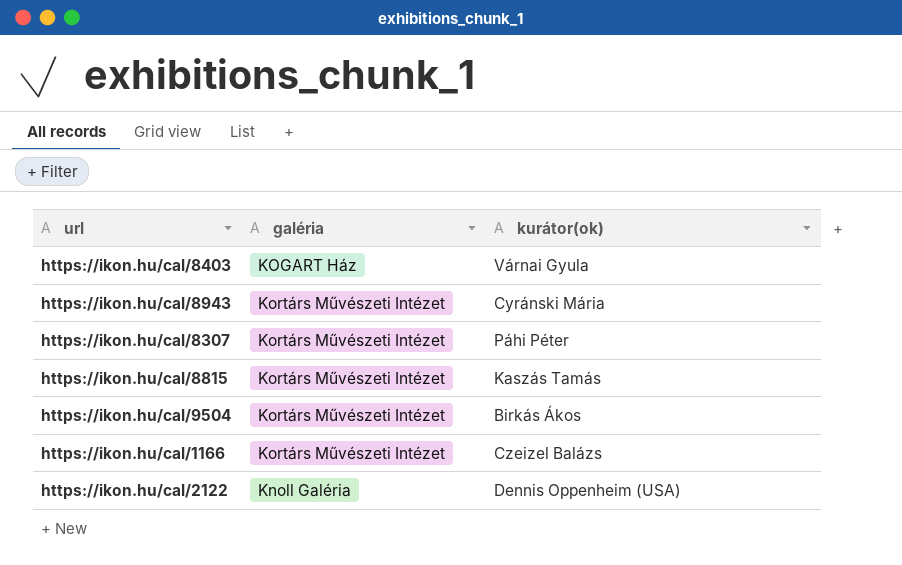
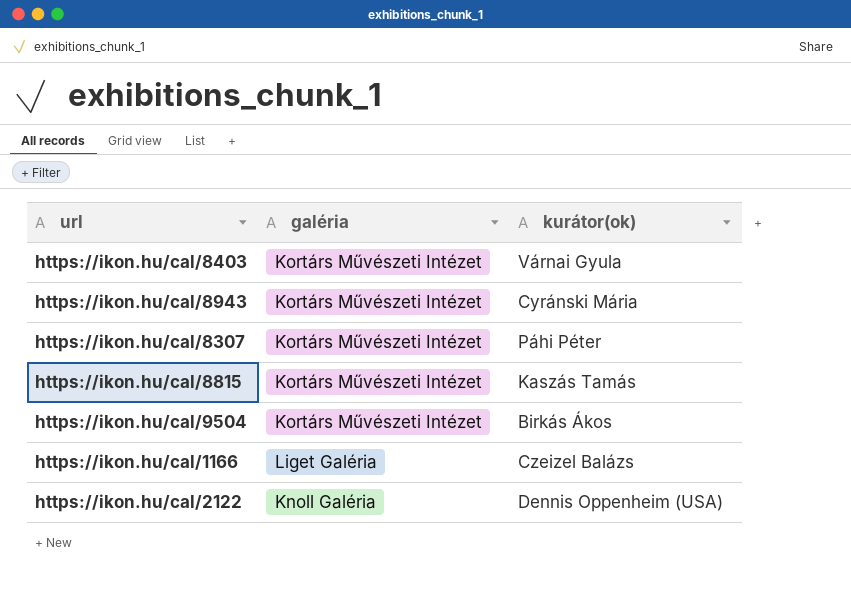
https://ikon.hu/cal/8403 | galéria: KOGART Ház -> Kortárs Művészeti Intézet
https://ikon.hu/cal/1166 | galéria: Kortárs Művészeti Intézet -> Liget Galéria

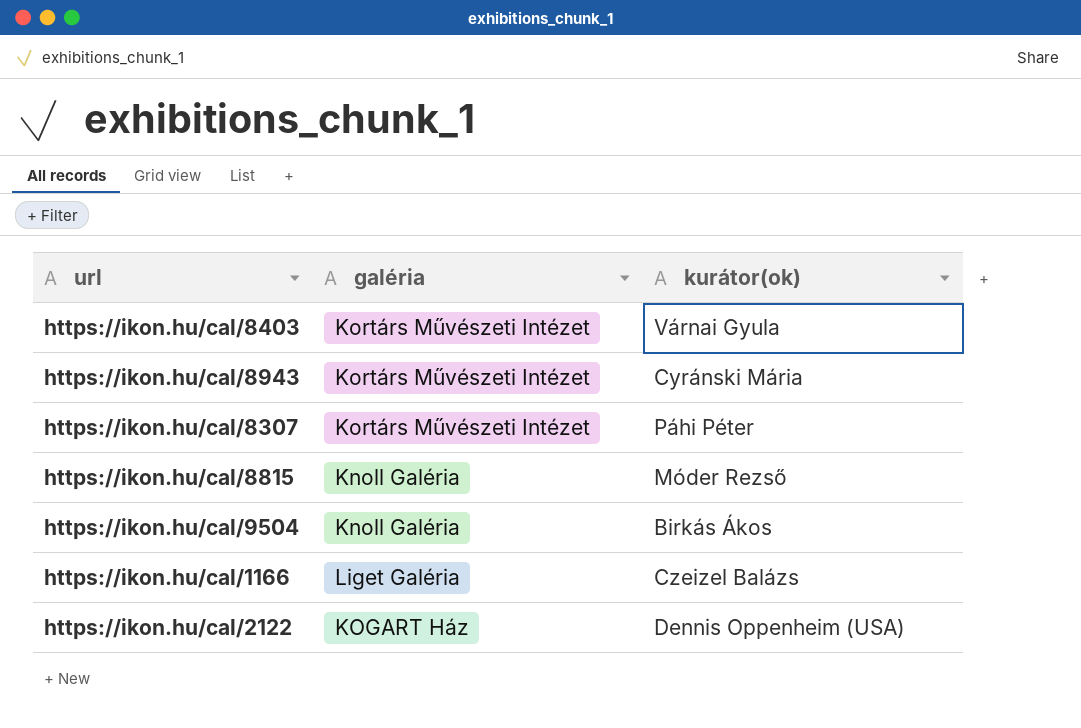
https://ikon.hu/cal/8815 | galéria: Kortárs Művészeti Intézet -> Knoll Galéria
https://ikon.hu/cal/8815 | kurátor(ok): Kaszás Tamás -> Móder Rezső
https://ikon.hu/cal/9504 | galéria: Kortárs Művészeti Intézet -> Knoll Galéria
https://ikon.hu/cal/2122 | galéria: Knoll Galéria -> KOGART Ház

